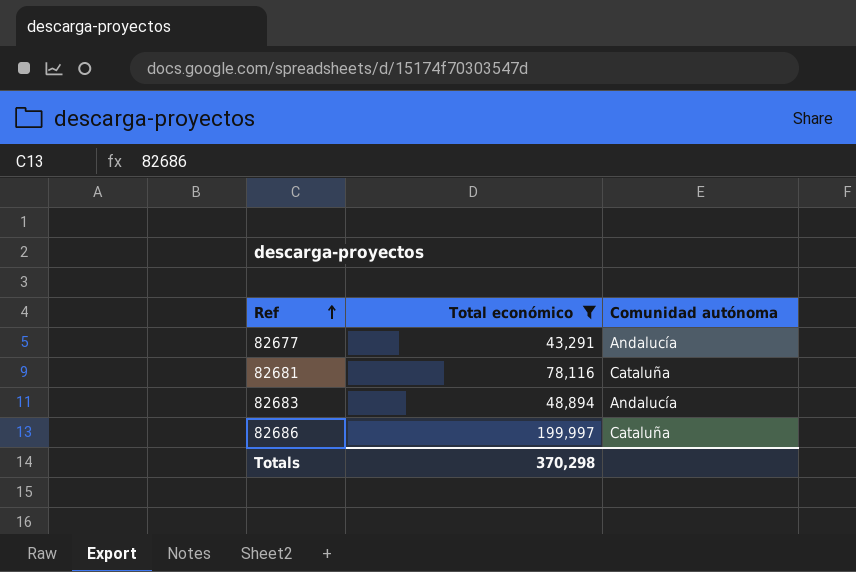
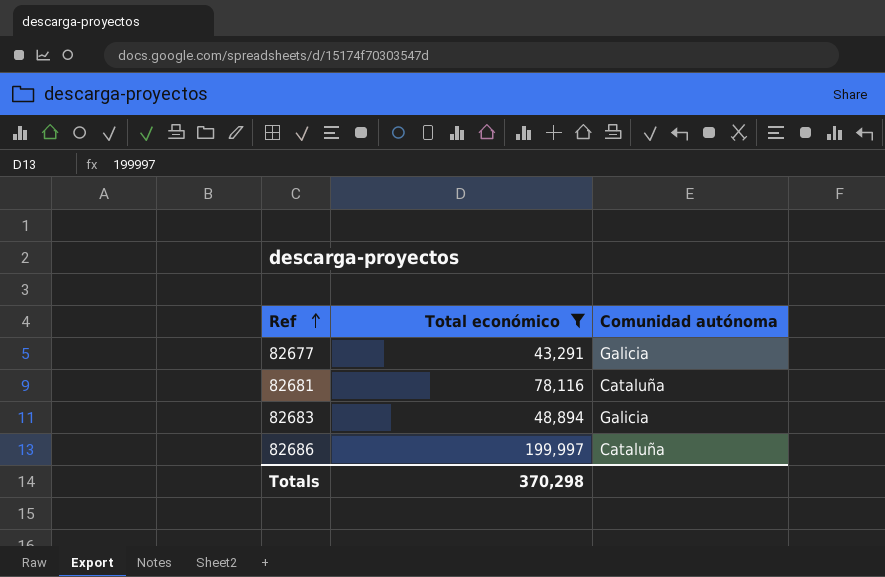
82677 | Comunidad autónoma: Andalucía -> Galicia
82683 | Comunidad autónoma: Andalucía -> Galicia

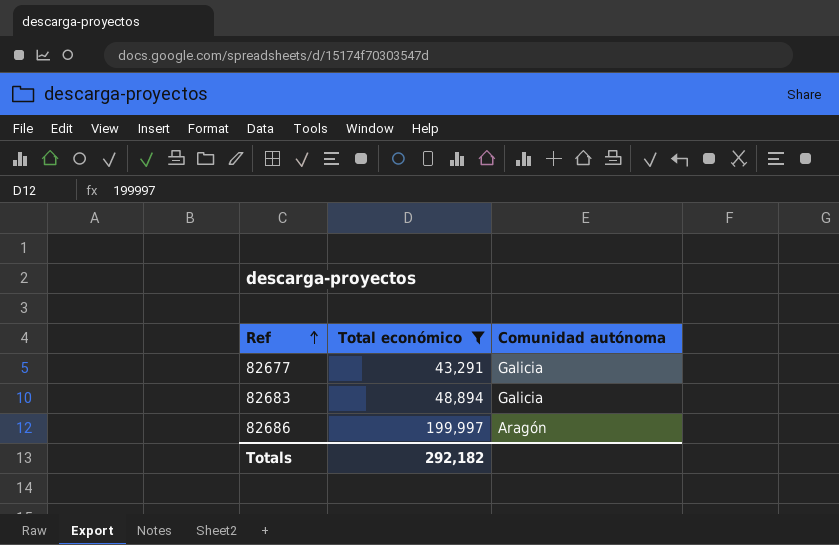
row 82681: 78,116 | Cataluña -> none
82686 | Comunidad autónoma: Cataluña -> Aragón
Totals | Total económico: 370,298 -> 292,182

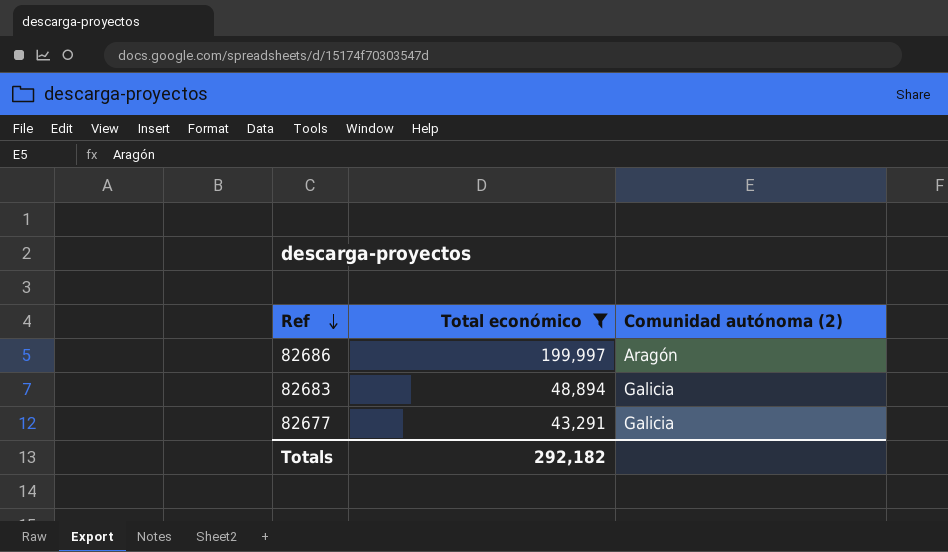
row order: Ref ascending -> Ref descending
column name: Comunidad autónoma -> Comunidad autónoma (2)

